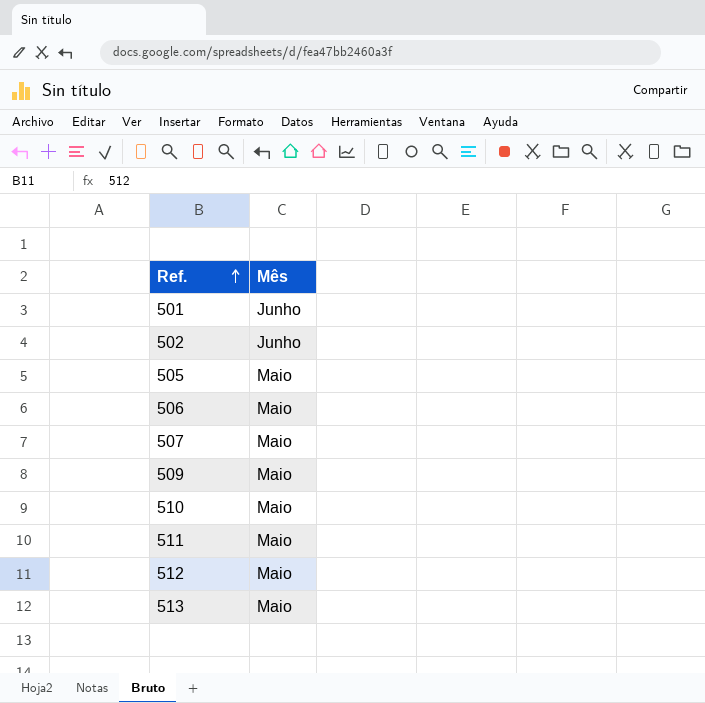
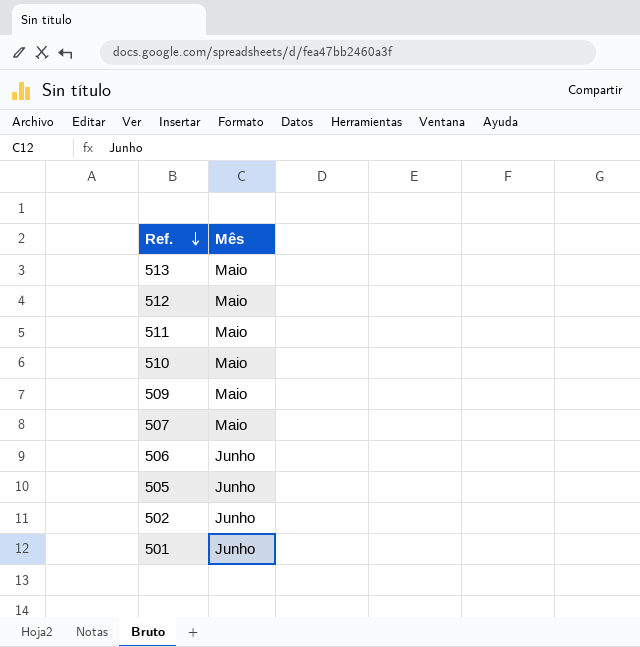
row order: Ref. ascending -> Ref. descending
506 | Mês: Maio -> Junho
505 | Mês: Maio -> Junho

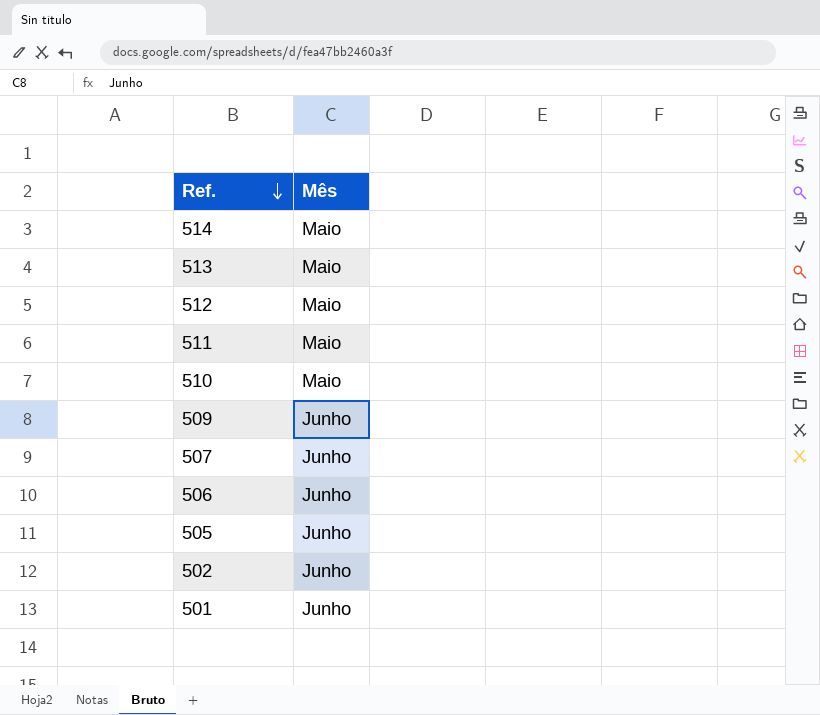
row 514: none -> Maio
509 | Mês: Maio -> Junho
507 | Mês: Maio -> Junho

